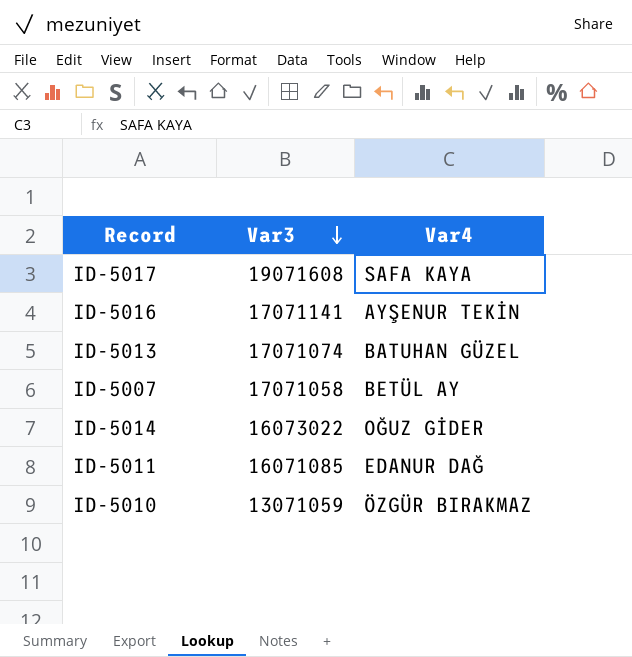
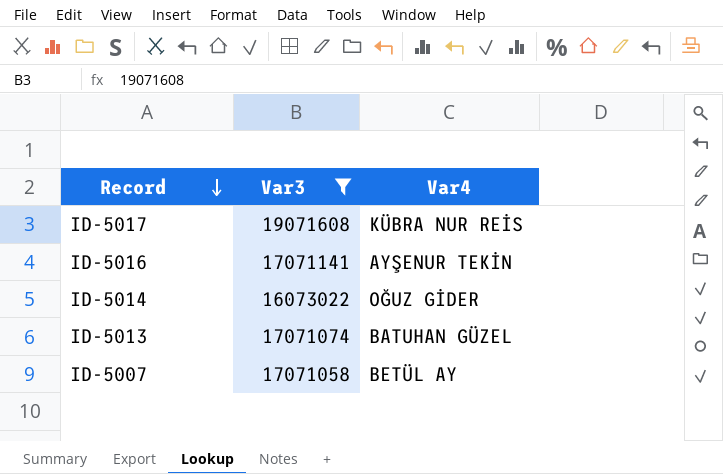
filter: none -> Var3 >= 16073022
row order: Var3 descending -> Record descending
ID-5017 | Var4: SAFA KAYA -> KÜBRA NUR REİS

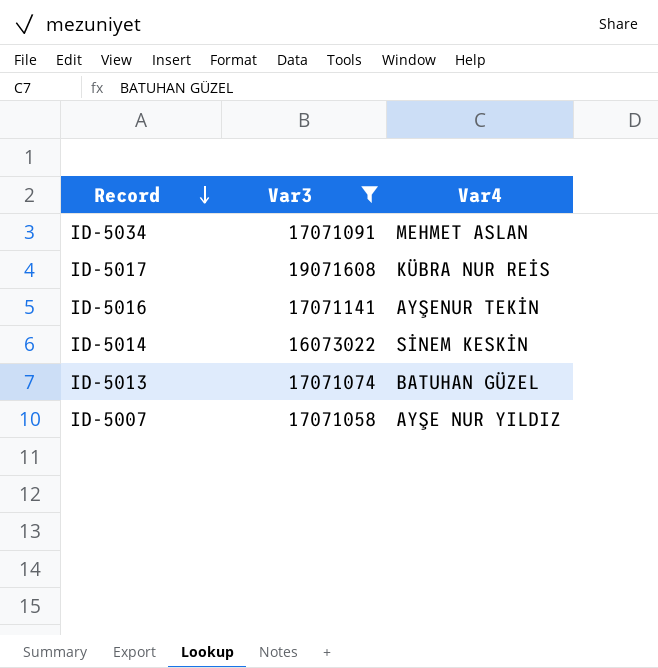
row ID-5034: none -> 17071091 | MEHMET ASLAN
ID-5014 | Var4: OĞUZ GİDER -> SİNEM KESKİN
ID-5007 | Var4: BETÜL AY -> AYŞE NUR YILDIZ

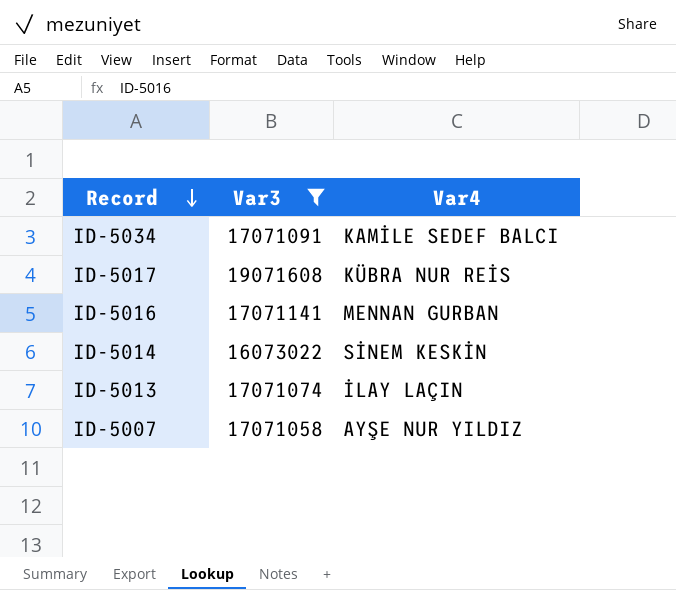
ID-5034 | Var4: MEHMET ASLAN -> KAMİLE SEDEF BALCI
ID-5016 | Var4: AYŞENUR TEKİN -> MENNAN GURBAN
ID-5013 | Var4: BATUHAN GÜZEL -> İLAY LAÇIN

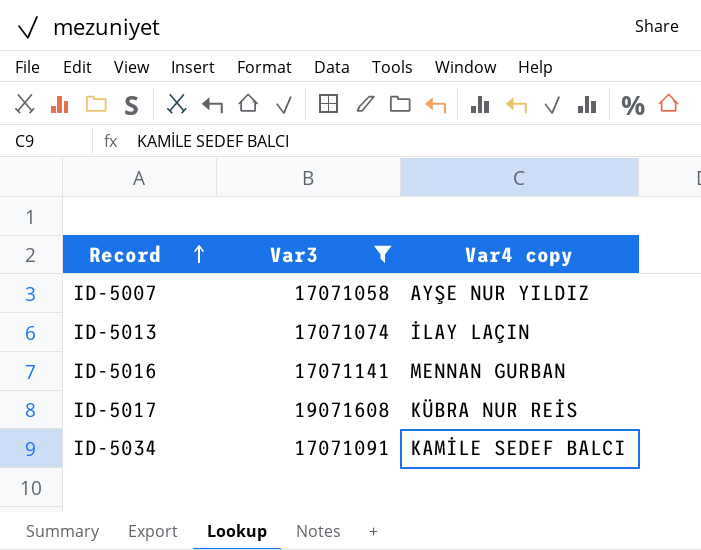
row order: Record descending -> Record ascending
column name: Var4 -> Var4 copy
row ID-5014: 16073022 | SİNEM KESKİN -> none

